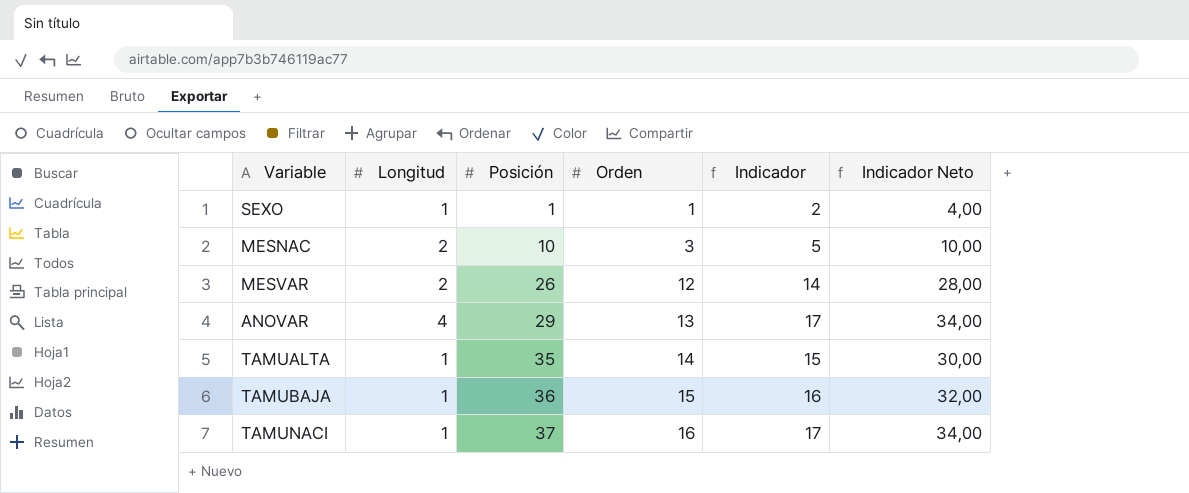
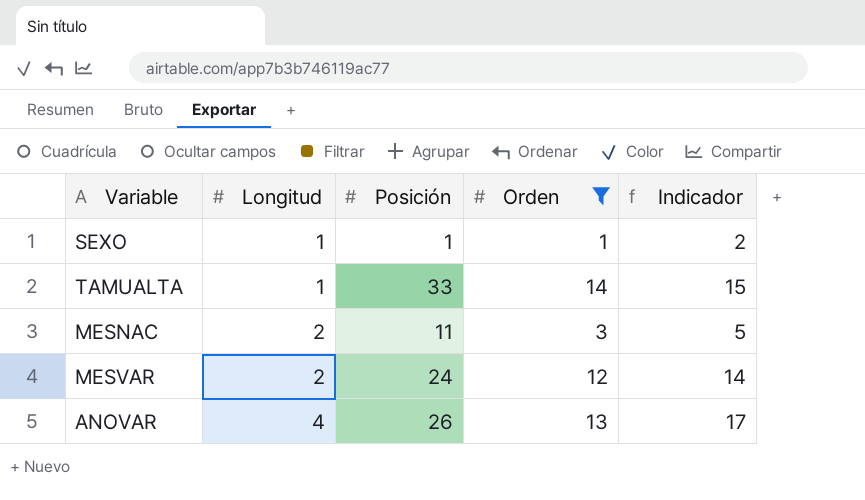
filter: none -> Orden <= 14
row order: Posición ascending -> Longitud ascending
column Indicador Neto | formula: [Indicador] * 2 -> none
TAMUALTA | Posición: 35 -> 33
MESNAC | Posición: 10 -> 11
MESVAR | Posición: 26 -> 24
ANOVAR | Posición: 29 -> 26

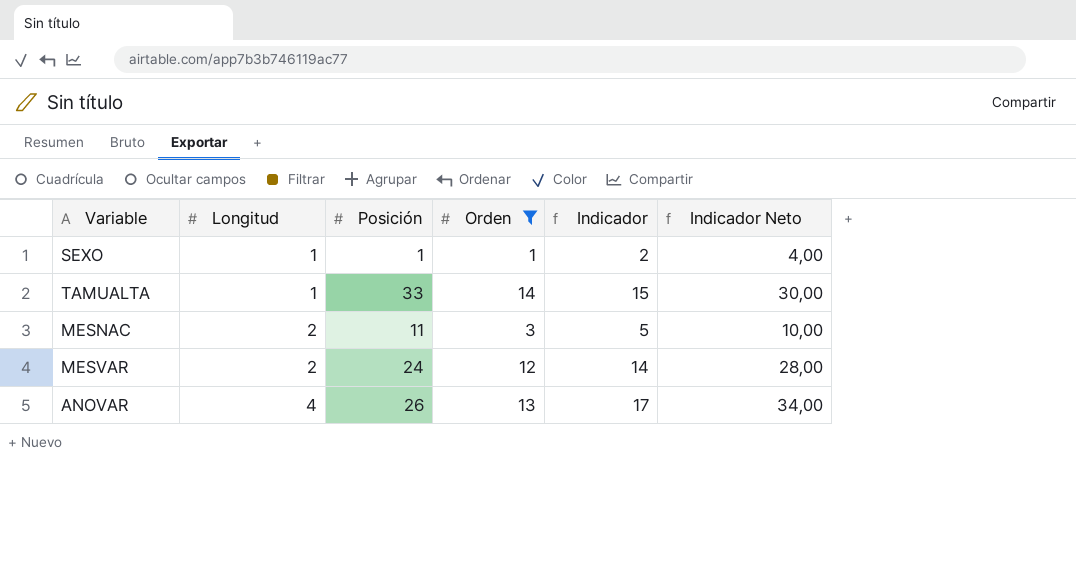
column Indicador Neto | formula: none -> [Indicador] * 2

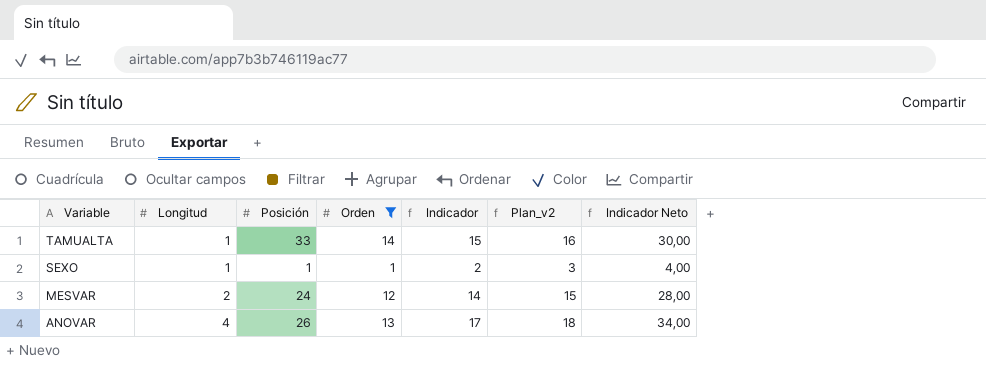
row order: Longitud ascending -> Variable descending
column Plan_v2 | formula: none -> [Indicador] + 1
row MESNAC: 2 | 11 | 3 | 5 | 10,00 -> none

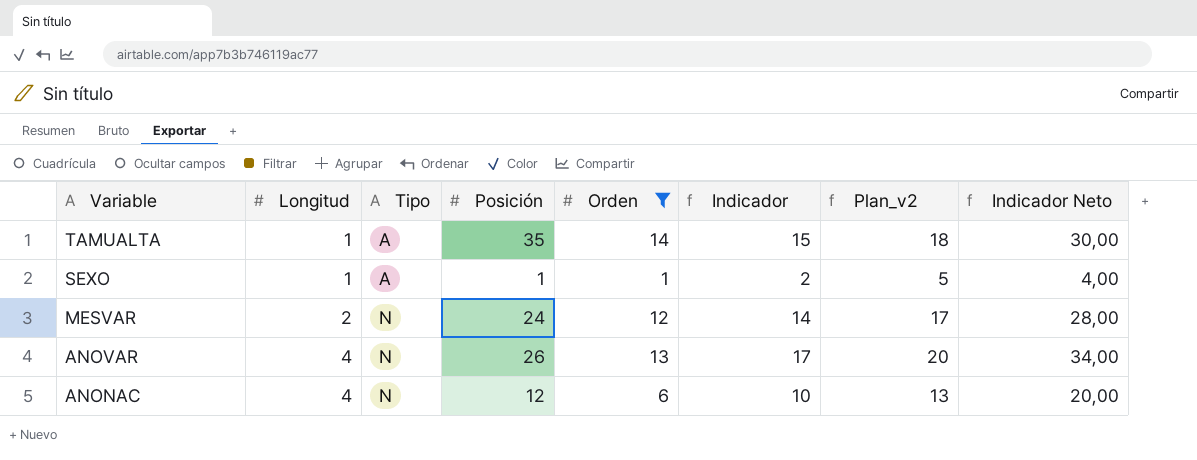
column Tipo | position: none -> 3
column Plan_v2 | formula: [Indicador] + 1 -> [Indicador] + 3
TAMUALTA | Posición: 33 -> 35
row ANONAC: none -> 4 | N | 12 | 6 | 10 | 13 | 20,00

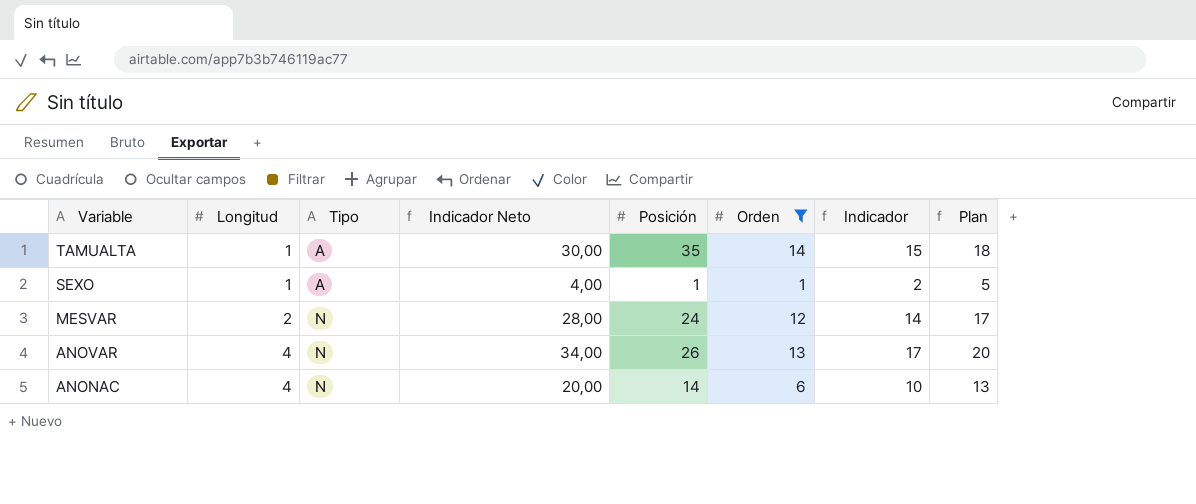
column Indicador Neto | position: 8 -> 4
column name: Plan_v2 -> Plan
ANONAC | Posición: 12 -> 14

